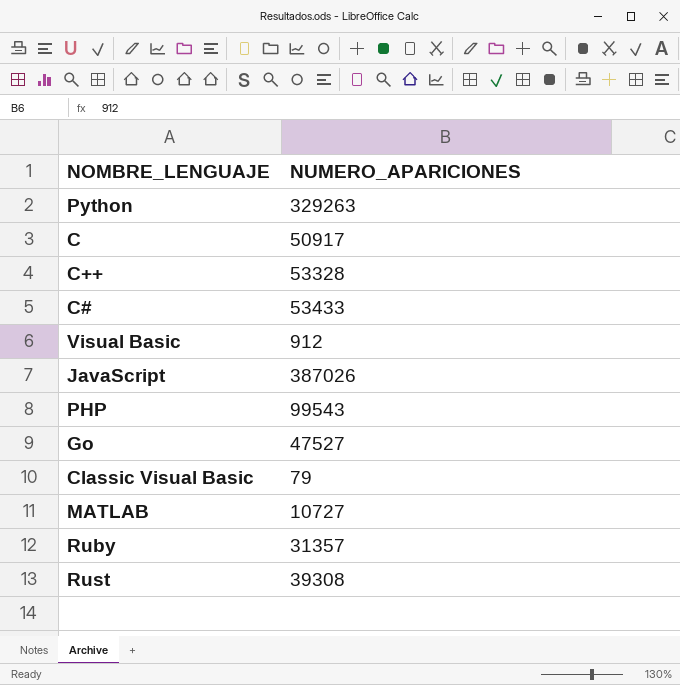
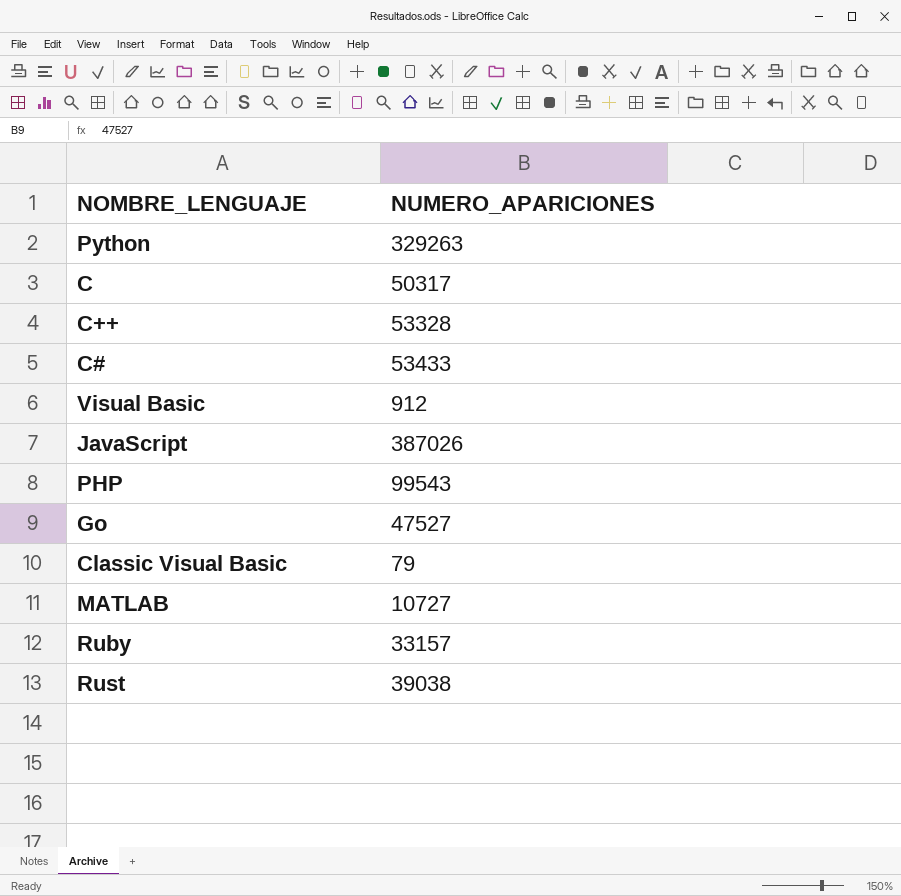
C | NUMERO_APARICIONES: 50917 -> 50317
Ruby | NUMERO_APARICIONES: 31357 -> 33157
Rust | NUMERO_APARICIONES: 39308 -> 39038

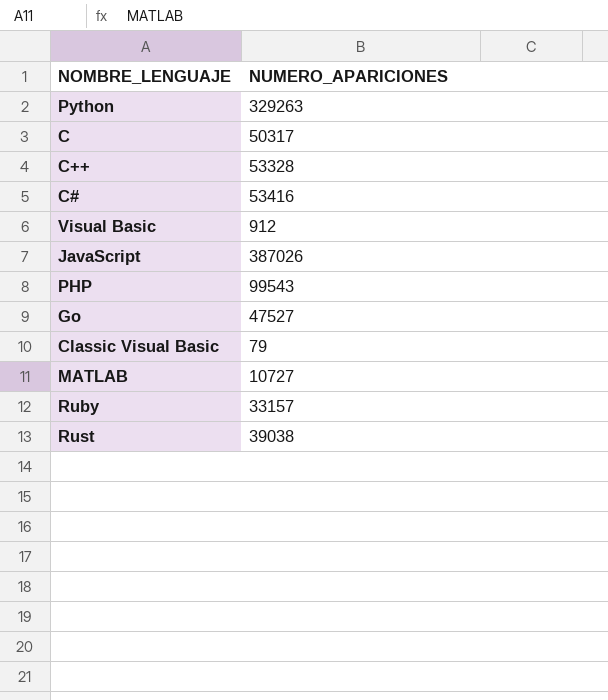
C# | NUMERO_APARICIONES: 53433 -> 53416

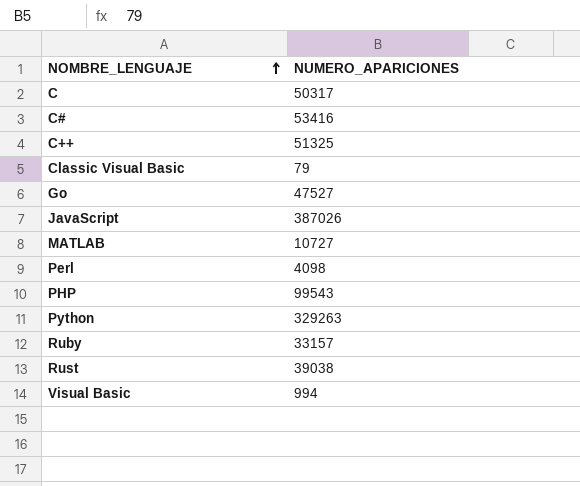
row order: none -> NOMBRE_LENGUAJE ascending
C++ | NUMERO_APARICIONES: 53328 -> 51325
row Perl: none -> 4098
Visual Basic | NUMERO_APARICIONES: 912 -> 994

